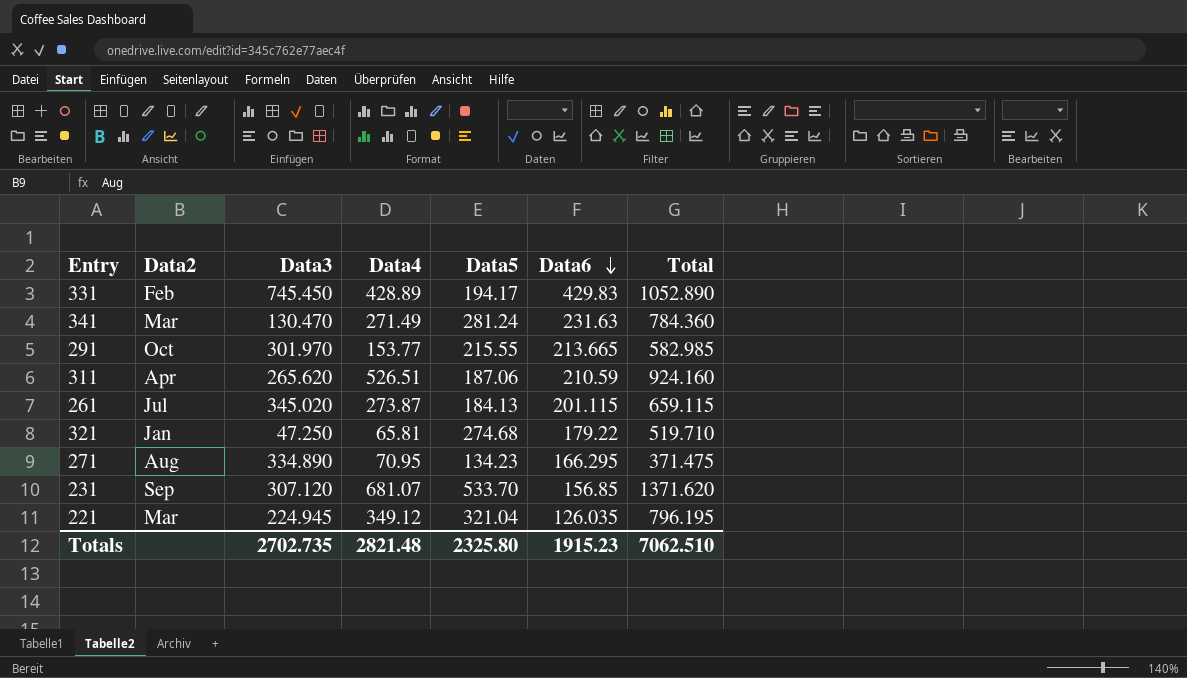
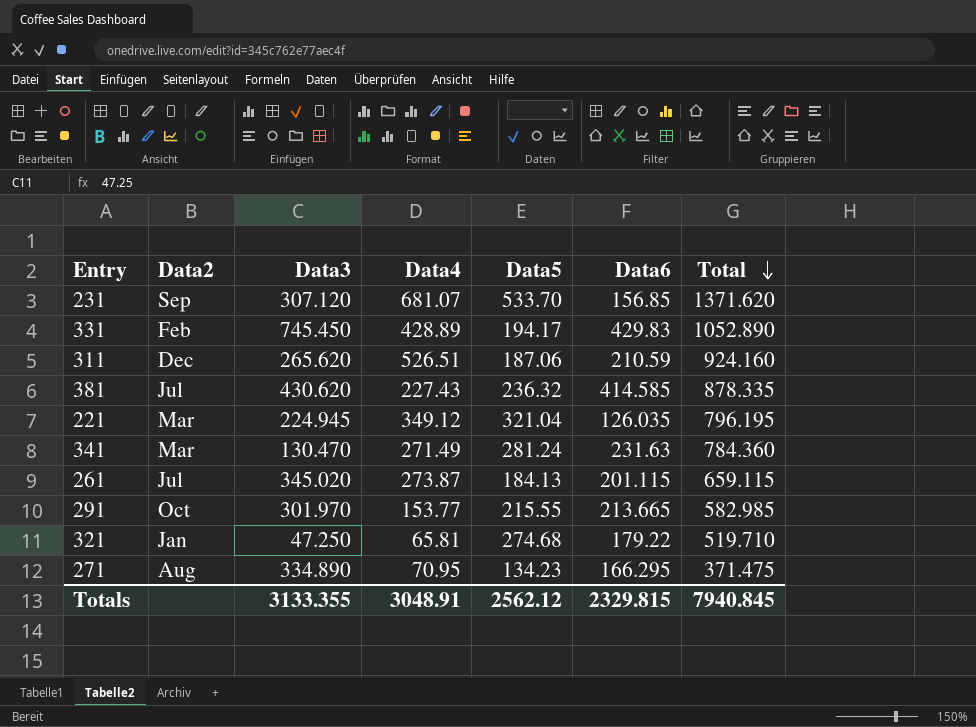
row order: Data6 descending -> Total descending
311 | Data2: Apr -> Dec
row 381: none -> Jul | 430.620 | 227.43 | 236.32 | 414.585 | 878.335
Totals | Data3: 2702.735 -> 3133.355
Totals | Data4: 2821.48 -> 3048.91
Totals | Data5: 2325.80 -> 2562.12
Totals | Data6: 1915.23 -> 2329.815
Totals | Total: 7062.510 -> 7940.845

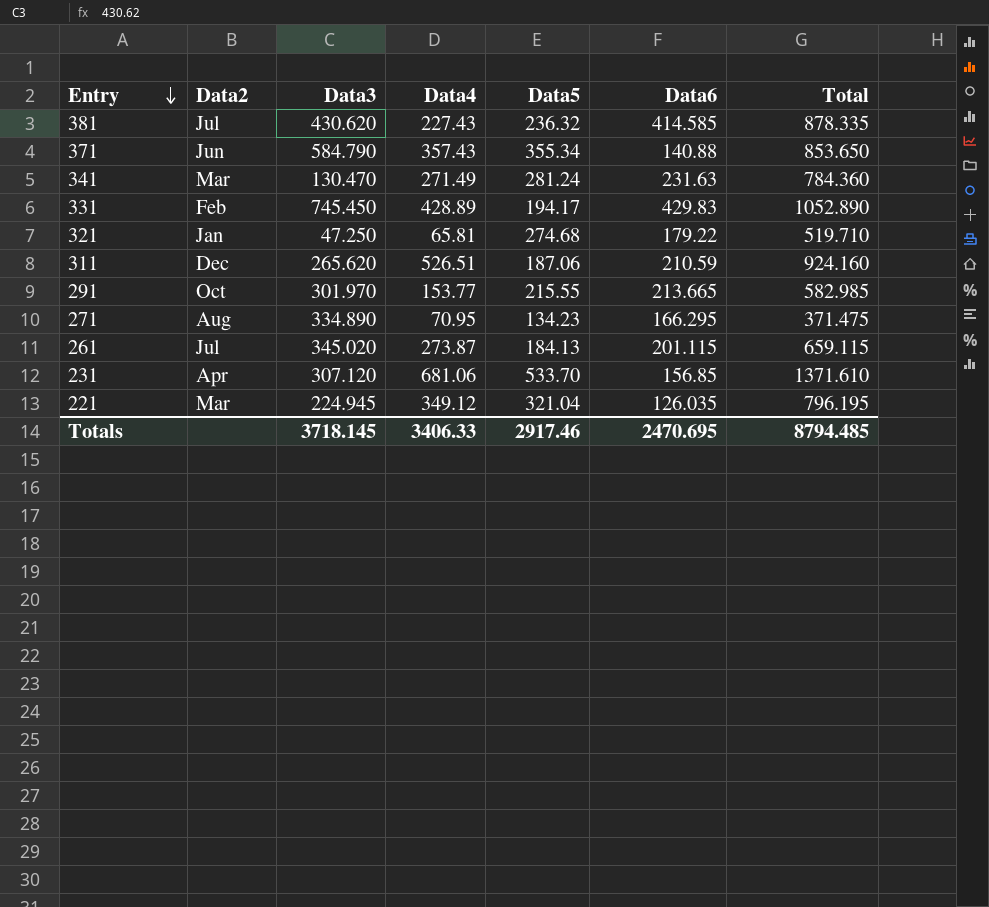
row order: Total descending -> Entry descending
row 371: none -> Jun | 584.790 | 357.43 | 355.34 | 140.88 | 853.650
231 | Data2: Sep -> Apr
231 | Data4: 681.07 -> 681.06
231 | Total: 1371.620 -> 1371.610
Totals | Data3: 3133.355 -> 3718.145
Totals | Data4: 3048.91 -> 3406.33
Totals | Data5: 2562.12 -> 2917.46
Totals | Data6: 2329.815 -> 2470.695
Totals | Total: 7940.845 -> 8794.485

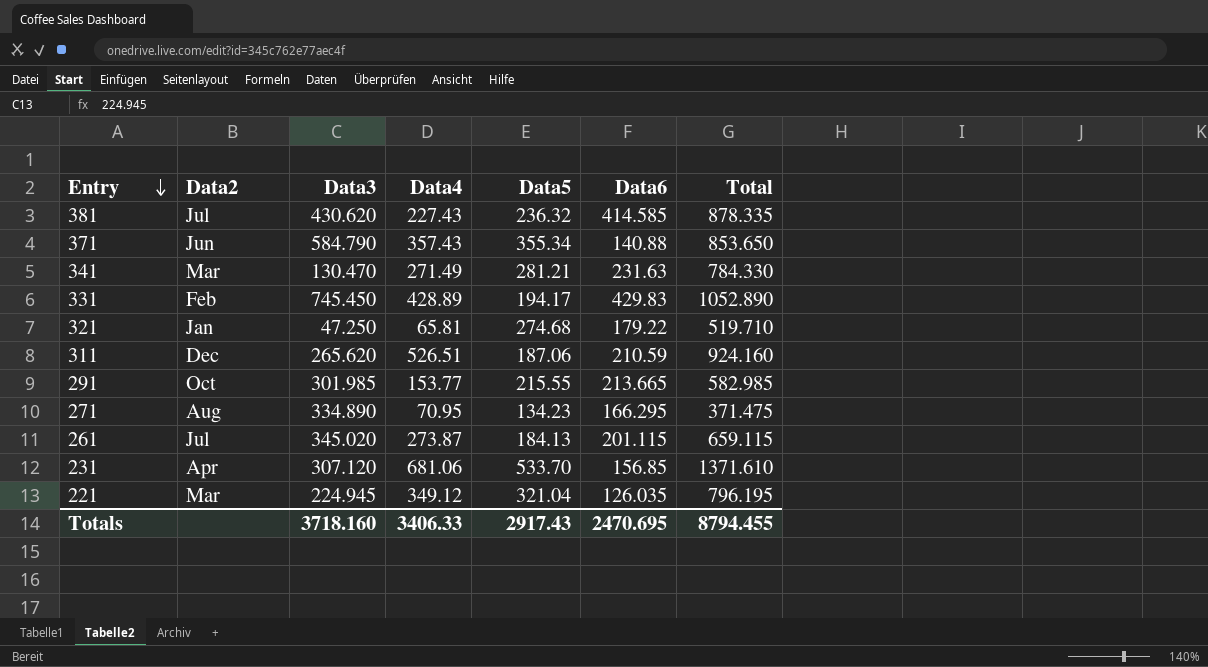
341 | Data5: 281.24 -> 281.21
341 | Total: 784.360 -> 784.330
291 | Data3: 301.970 -> 301.985
Totals | Data3: 3718.145 -> 3718.160
Totals | Data5: 2917.46 -> 2917.43
Totals | Total: 8794.485 -> 8794.455

